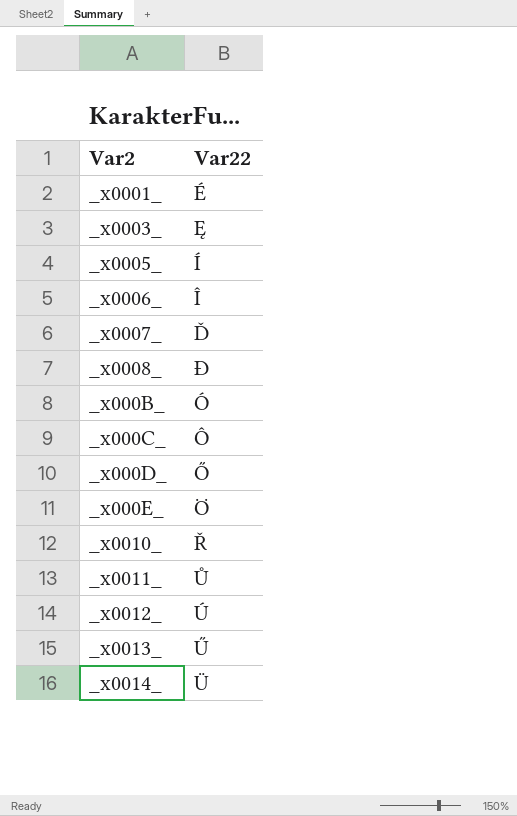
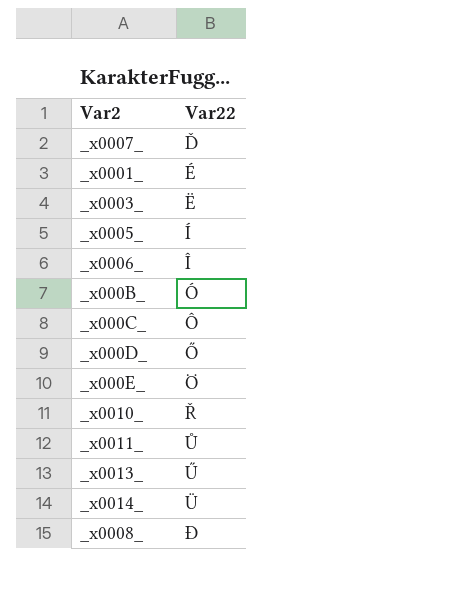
row order: none -> Var22 ascending
row _x0012_: Ú -> none
_x0003_ | Var22: Ę -> Ë

